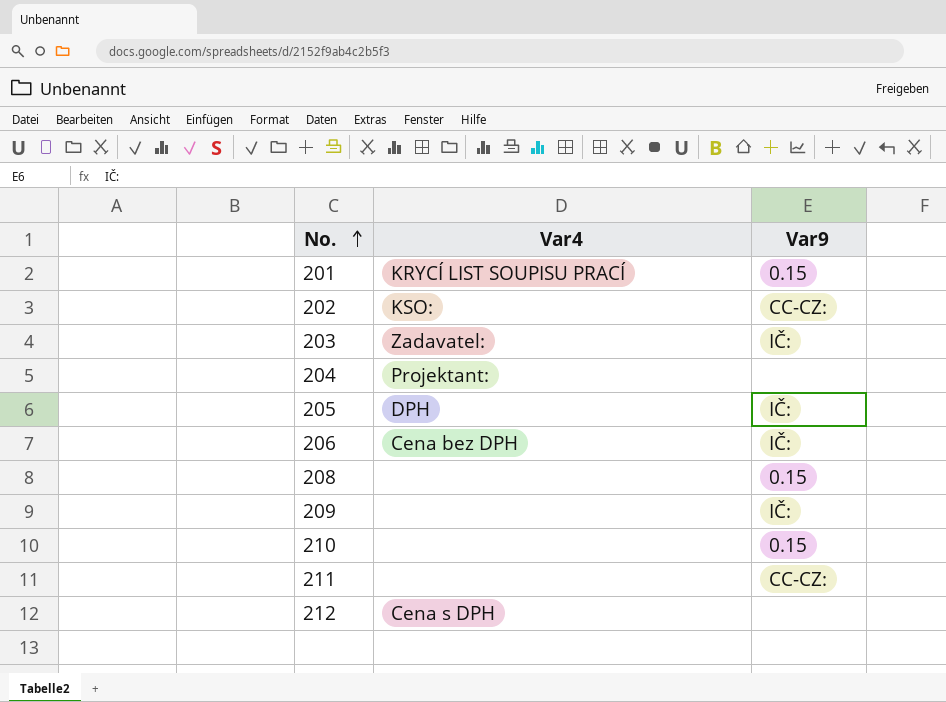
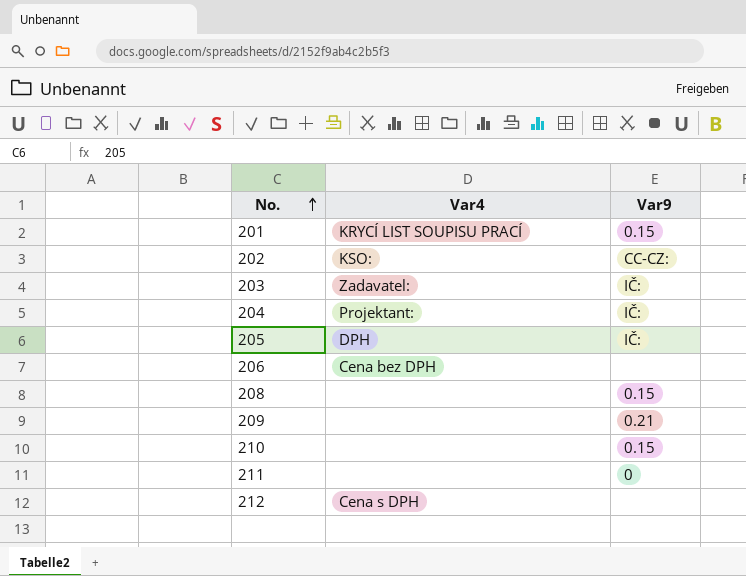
204 | Var9: none -> IČ:
206 | Var9: IČ: -> none
209 | Var9: IČ: -> 0.21
211 | Var9: CC-CZ: -> 0

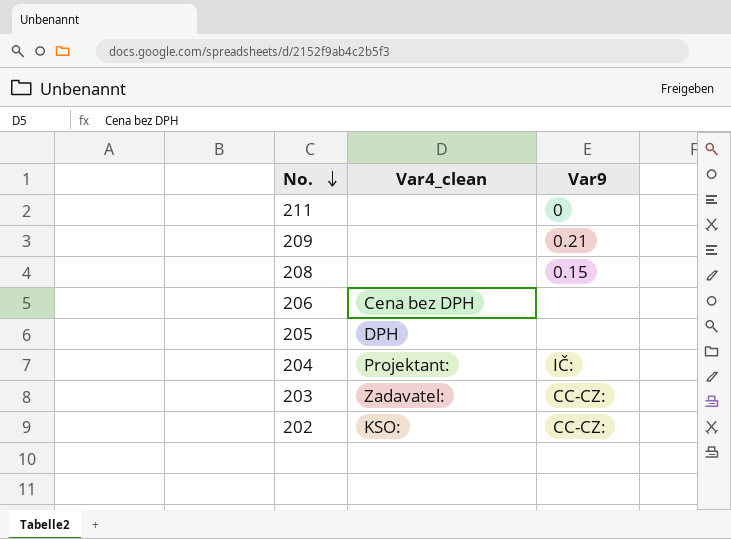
row order: No. ascending -> No. descending
column name: Var4 -> Var4_clean
row 201: KRYCÍ LIST SOUPISU PRACÍ | 0.15 -> none
row 210: none | 0.15 -> none
row 212: Cena s DPH | none -> none
205 | Var9: IČ: -> none
203 | Var9: IČ: -> CC-CZ:

